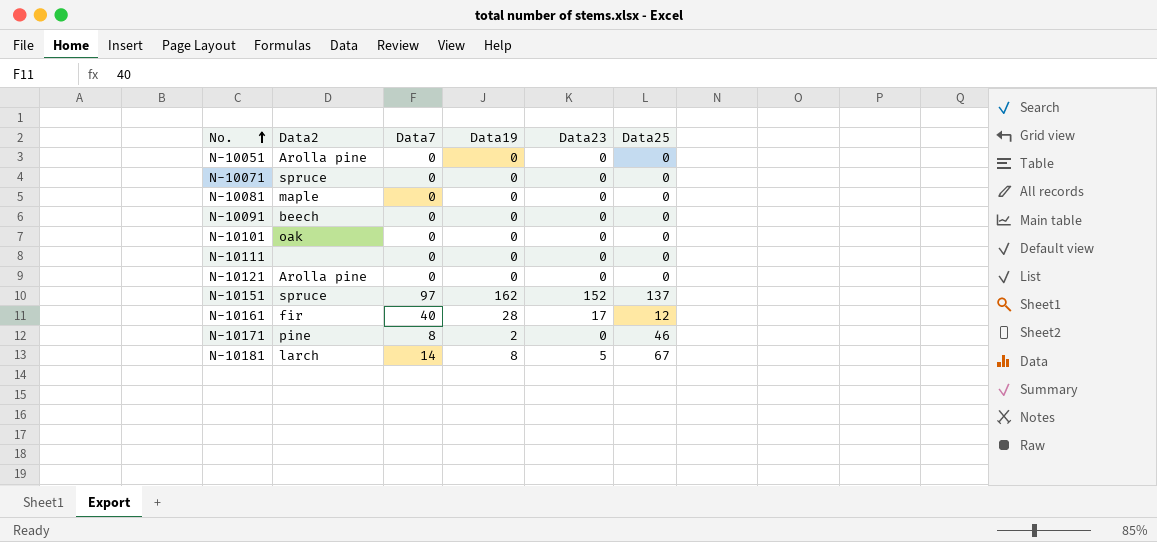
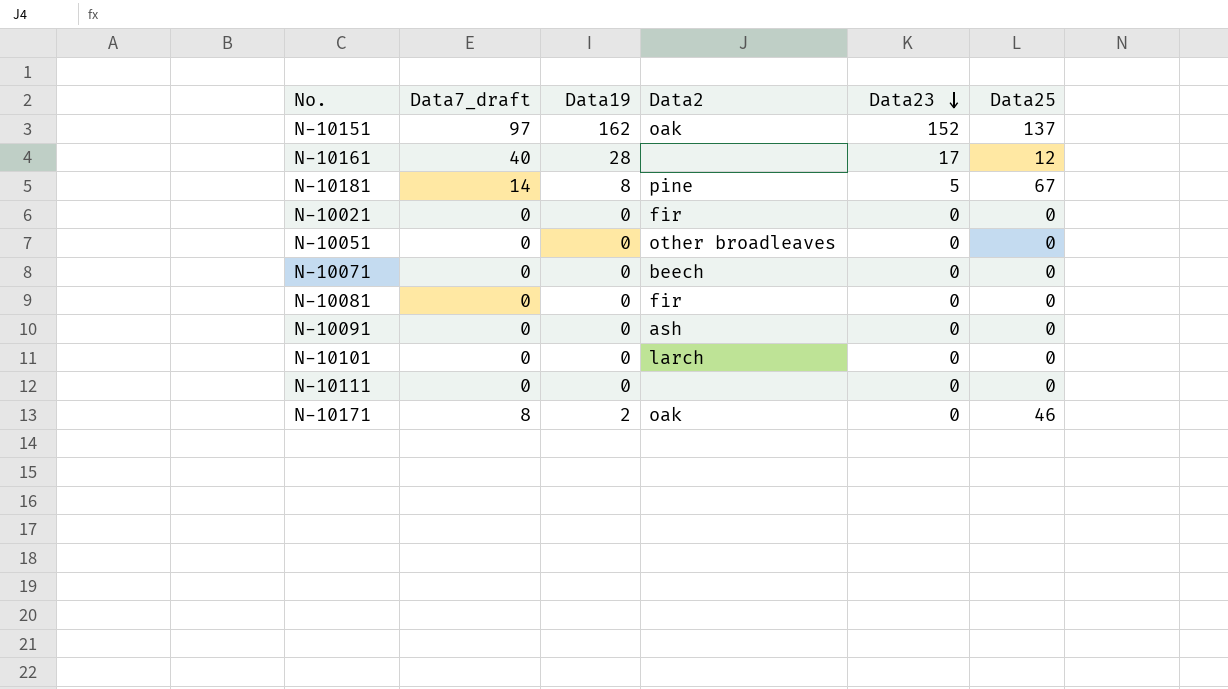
row order: No. ascending -> Data23 descending
column name: Data7 -> Data7_draft
column Data2 | position: 2 -> 4
row N-10121: Arolla pine | 0 | 0 | 0 | 0 -> none
N-10151 | Data2: spruce -> oak
N-10161 | Data2: fir -> none
N-10181 | Data2: larch -> pine
row N-10021: none -> 0 | 0 | fir | 0 | 0
N-10051 | Data2: Arolla pine -> other broadleaves
N-10071 | Data2: spruce -> beech
N-10081 | Data2: maple -> fir
N-10091 | Data2: beech -> ash
N-10101 | Data2: oak -> larch
N-10171 | Data2: pine -> oak

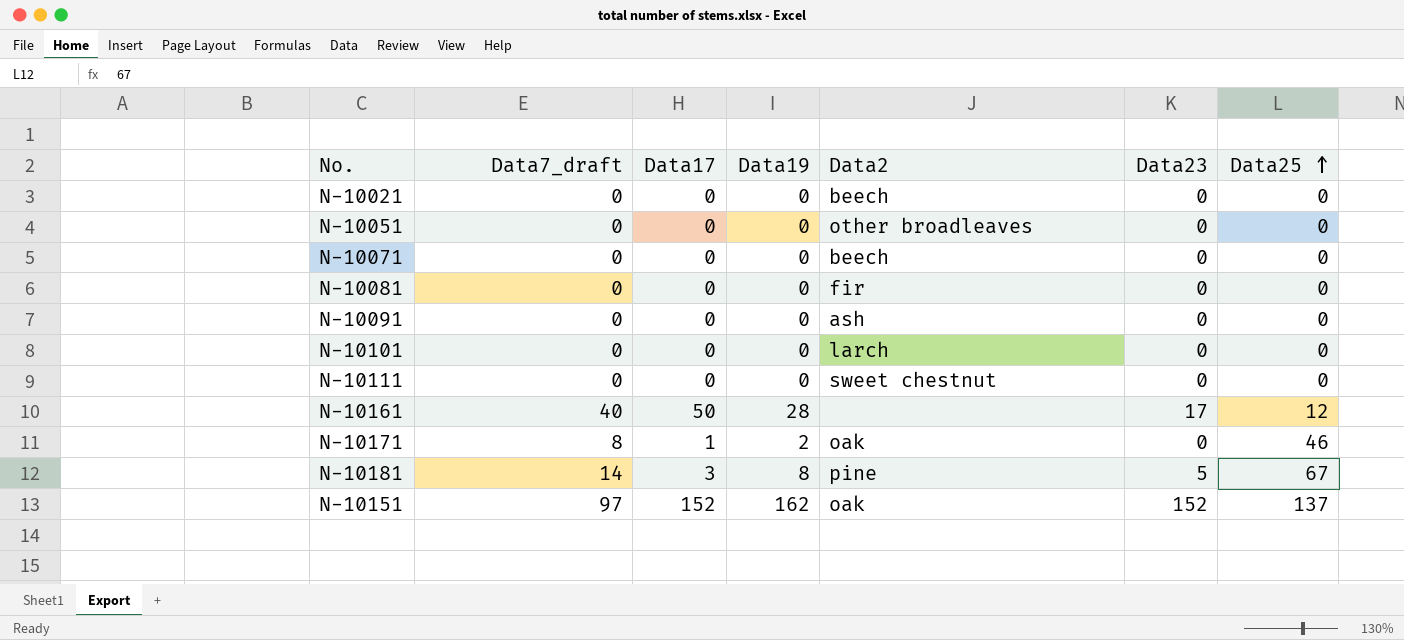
row order: Data23 descending -> Data25 ascending
column Data17 | position: none -> 3
N-10021 | Data2: fir -> beech
N-10111 | Data2: none -> sweet chestnut

